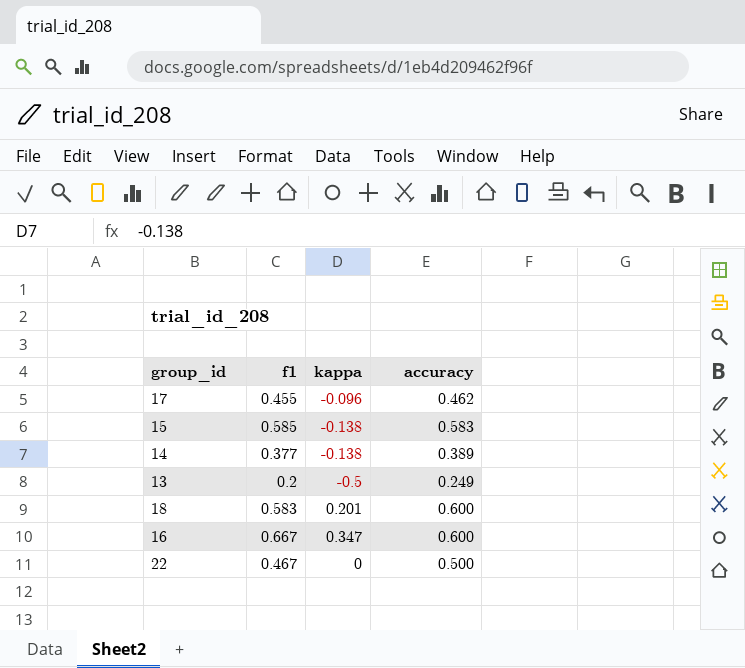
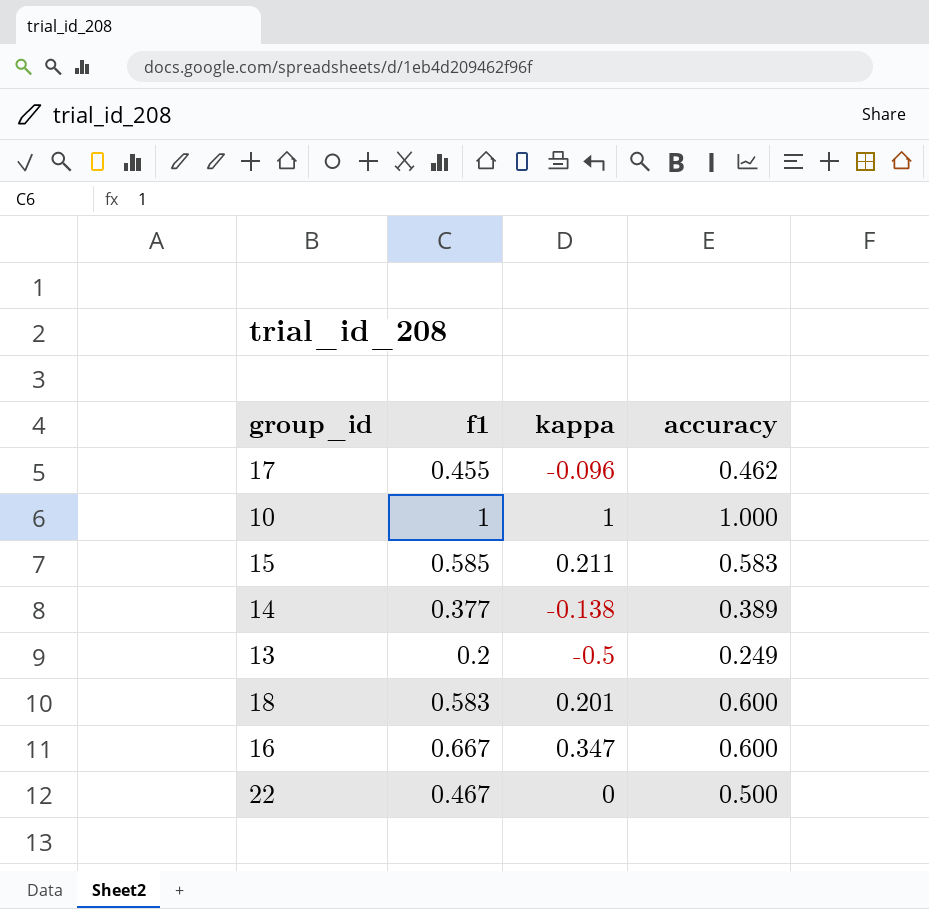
row 10: none -> 1 | 1 | 1.000
15 | kappa: -0.138 -> 0.211

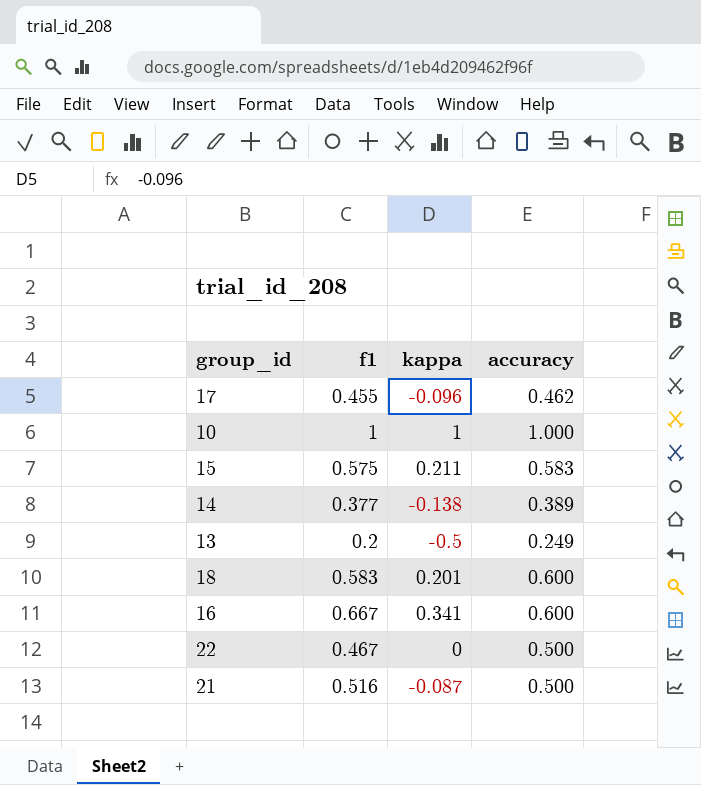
15 | f1: 0.585 -> 0.575
16 | kappa: 0.347 -> 0.341
row 21: none -> 0.516 | -0.087 | 0.500

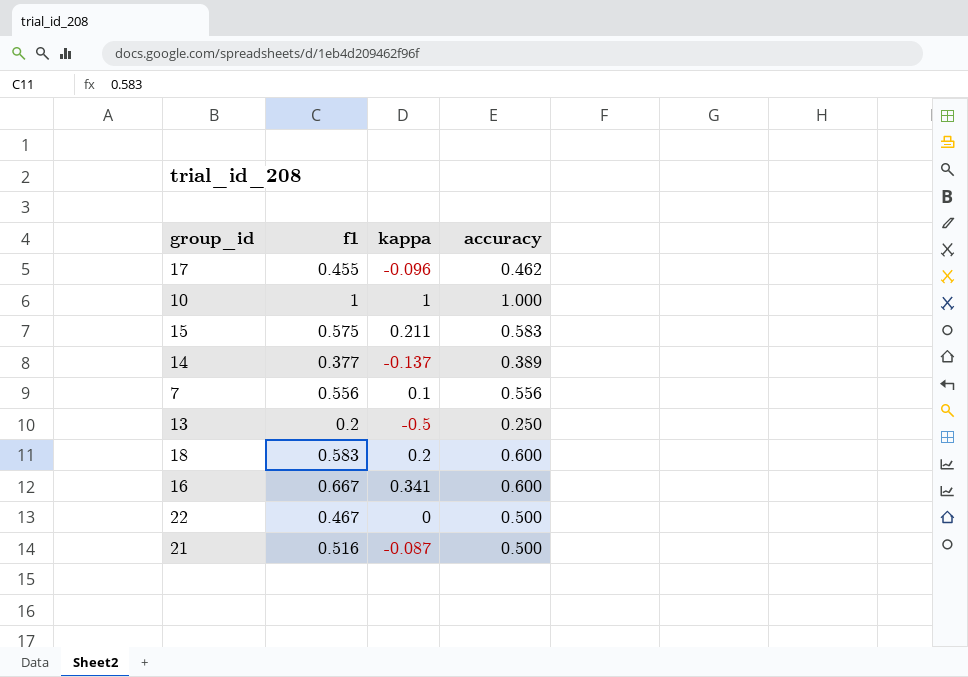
14 | kappa: -0.138 -> -0.137
row 7: none -> 0.556 | 0.1 | 0.556
13 | accuracy: 0.249 -> 0.250
18 | kappa: 0.201 -> 0.2

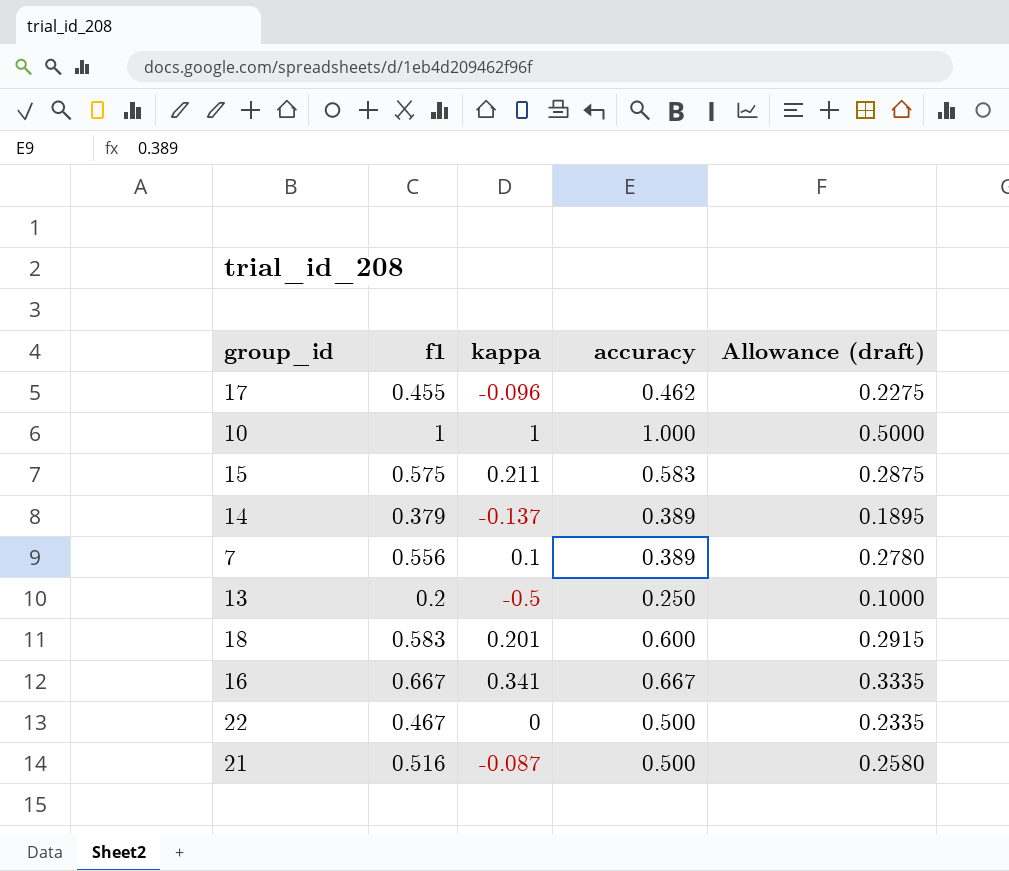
column Allowance (draft) | formula: none -> [f1] * 0.5
14 | f1: 0.377 -> 0.379
7 | accuracy: 0.556 -> 0.389
18 | kappa: 0.2 -> 0.201
16 | accuracy: 0.600 -> 0.667

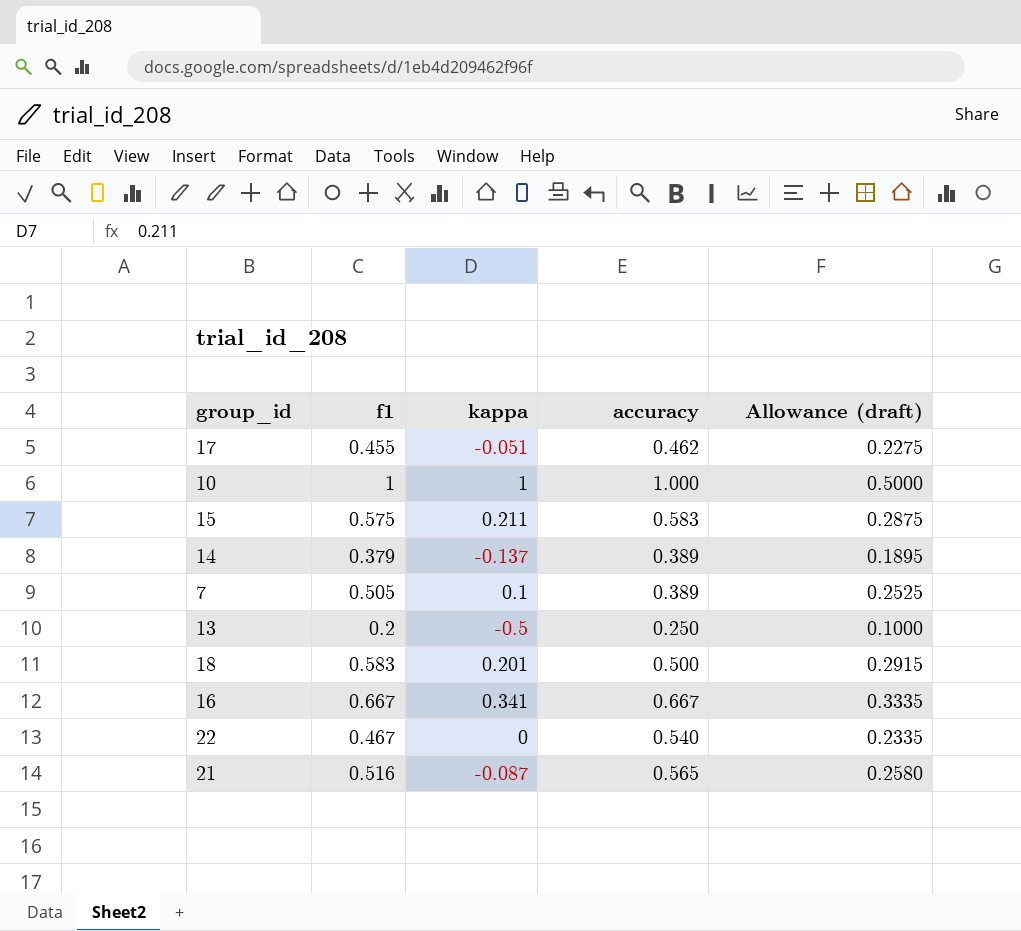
17 | kappa: -0.096 -> -0.051
7 | f1: 0.556 -> 0.505
7 | Allowance (draft): 0.2780 -> 0.2525
18 | accuracy: 0.600 -> 0.500
22 | accuracy: 0.500 -> 0.540
21 | accuracy: 0.500 -> 0.565

